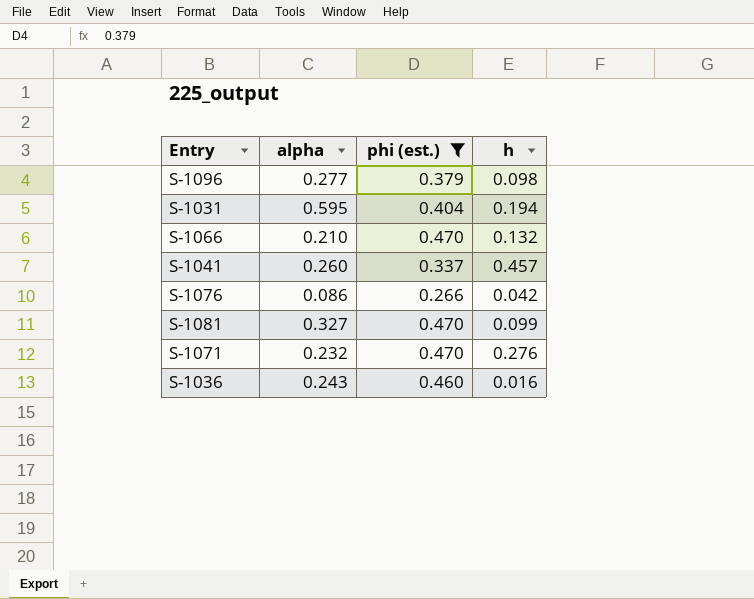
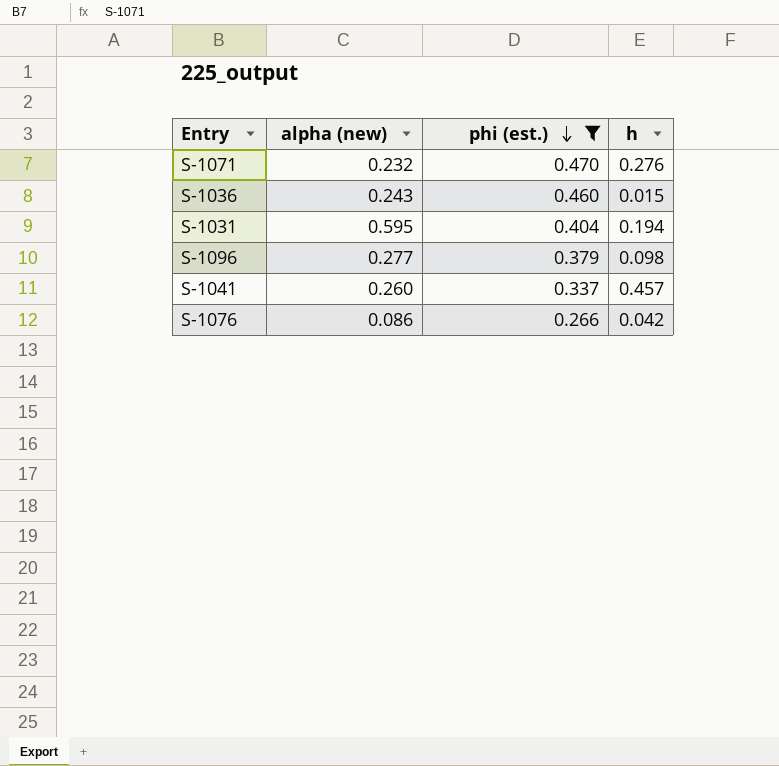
row order: none -> phi (est.) descending
column name: alpha -> alpha (new)
row S-1066: 0.210 | 0.470 | 0.132 -> none
row S-1081: 0.327 | 0.470 | 0.099 -> none
S-1036 | h: 0.016 -> 0.015

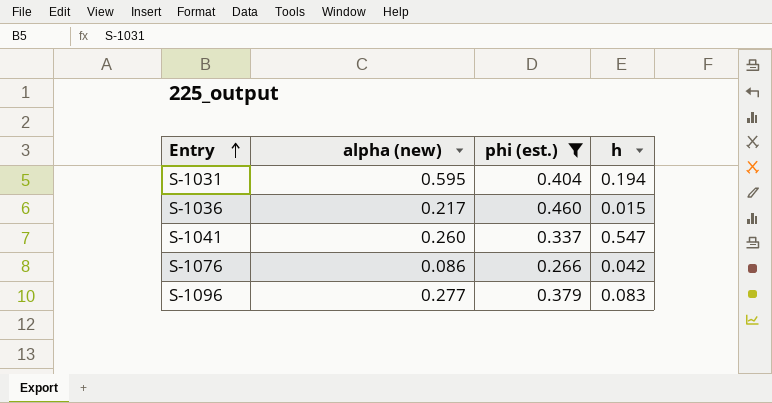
row order: phi (est.) descending -> Entry ascending
row S-1071: 0.232 | 0.470 | 0.276 -> none
S-1036 | alpha (new): 0.243 -> 0.217
S-1041 | h: 0.457 -> 0.547
S-1096 | h: 0.098 -> 0.083

